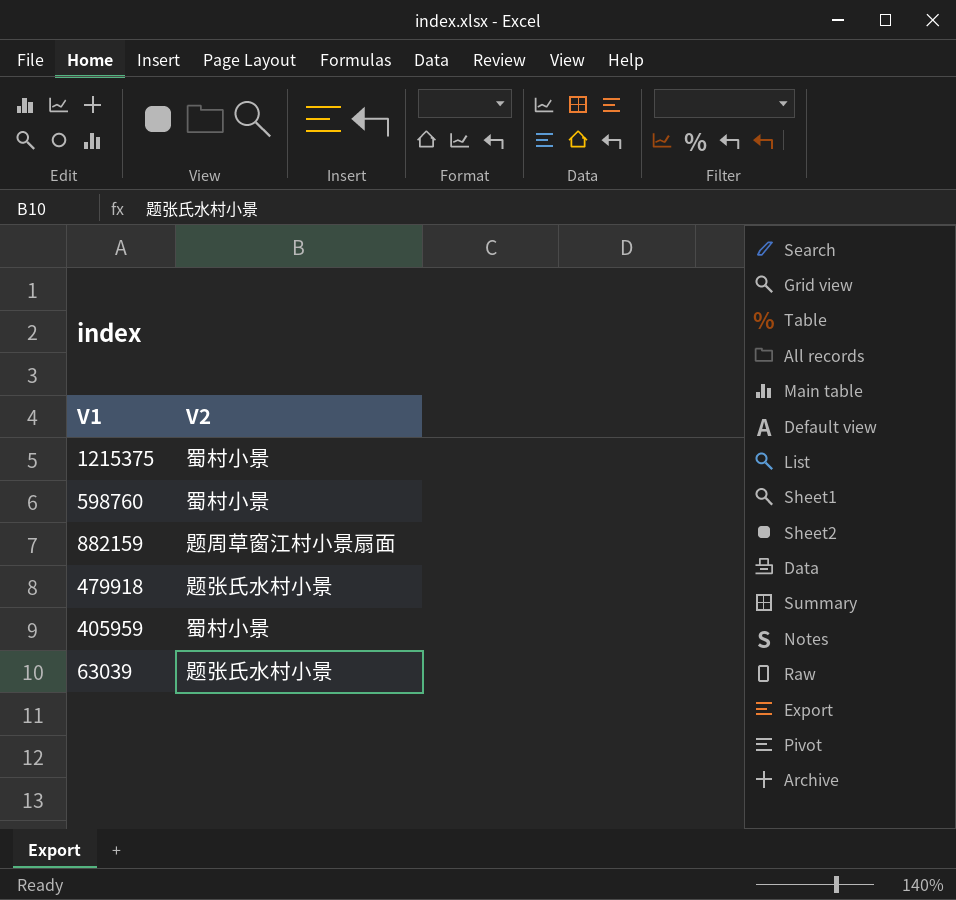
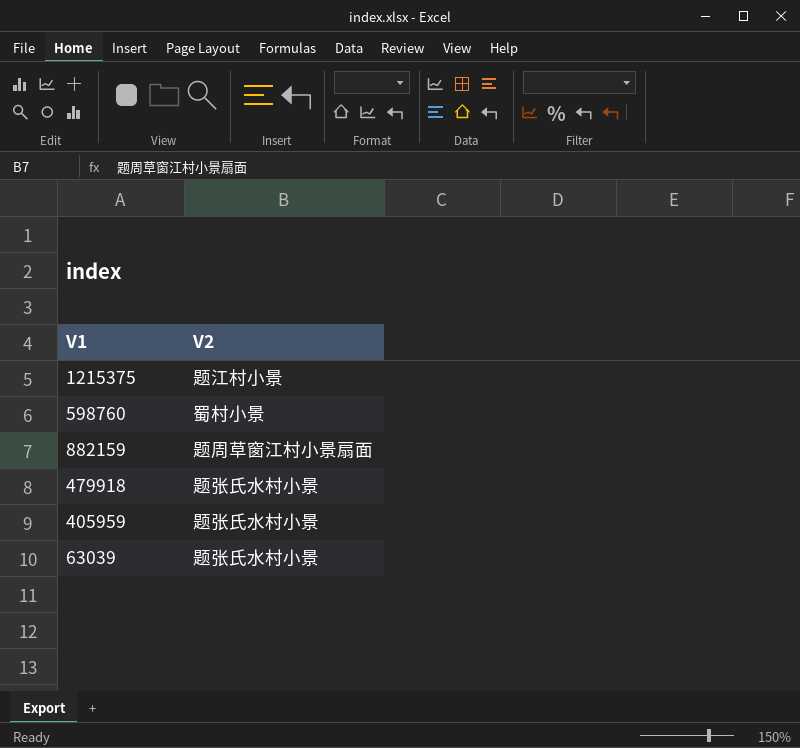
1215375 | V2: 蜀村小景 -> 题江村小景
405959 | V2: 蜀村小景 -> 题张氏水村小景

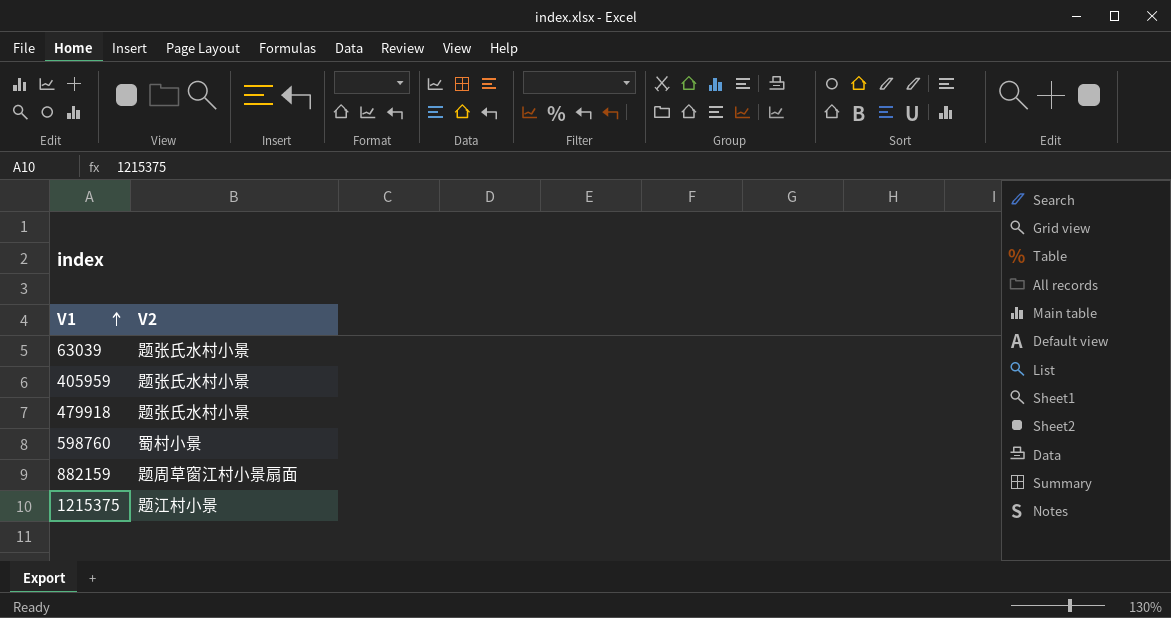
row order: none -> V1 ascending

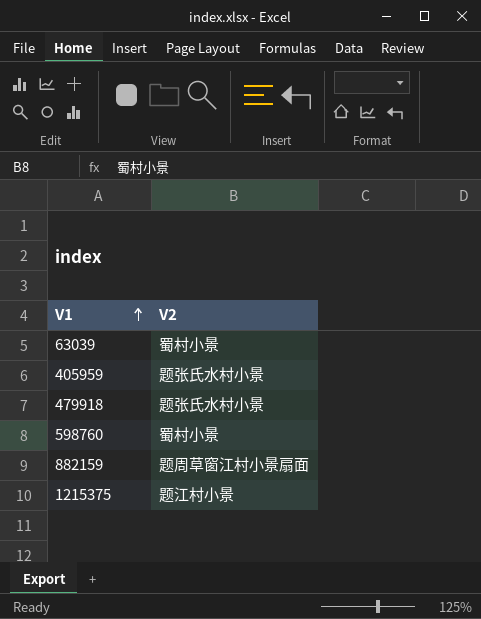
63039 | V2: 题张氏水村小景 -> 蜀村小景

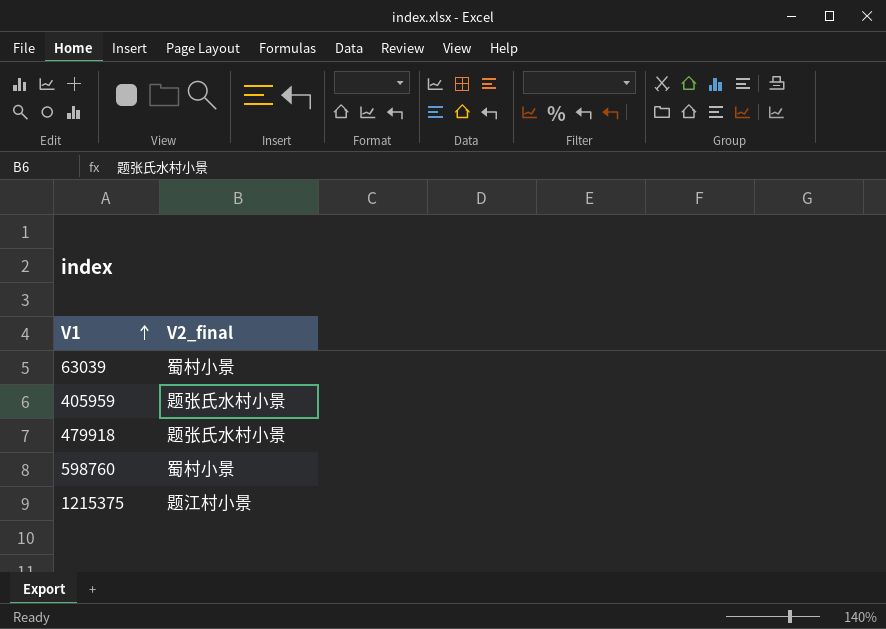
column name: V2 -> V2_final
row 882159: 题周草窗江村小景扇面 -> none

